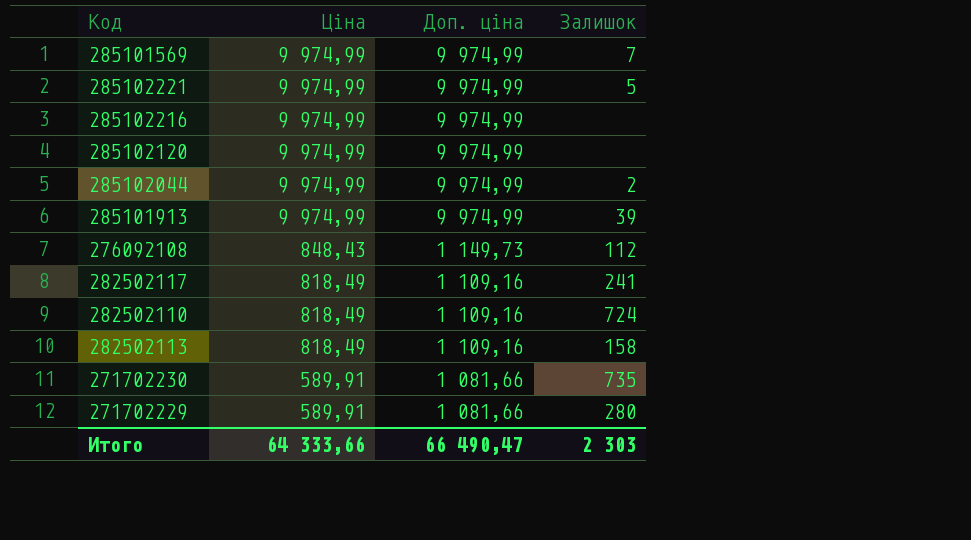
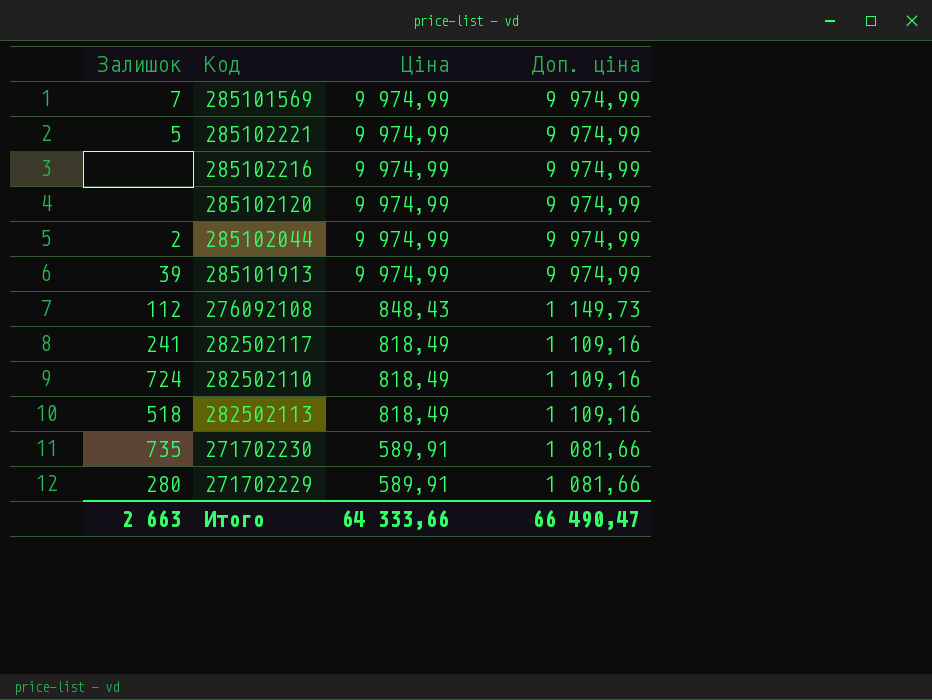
column Залишок | position: 4 -> 1
282502113 | Залишок: 158 -> 518
Итого | Залишок: 2 303 -> 2 663

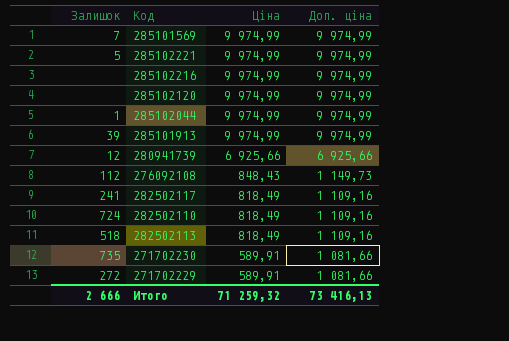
285102044 | Залишок: 2 -> 1
row 280941739: none -> 12 | 6 925,66 | 6 925,66
271702229 | Залишок: 280 -> 272
Итого | Залишок: 2 663 -> 2 666
Итого | Ціна: 64 333,66 -> 71 259,32
Итого | Доп. ціна: 66 490,47 -> 73 416,13

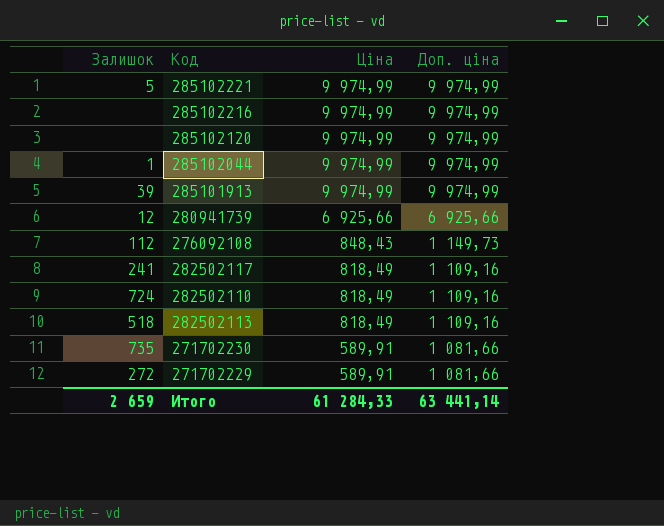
row 285101569: 7 | 9 974,99 | 9 974,99 -> none
Итого | Залишок: 2 666 -> 2 659
Итого | Ціна: 71 259,32 -> 61 284,33
Итого | Доп. ціна: 73 416,13 -> 63 441,14

